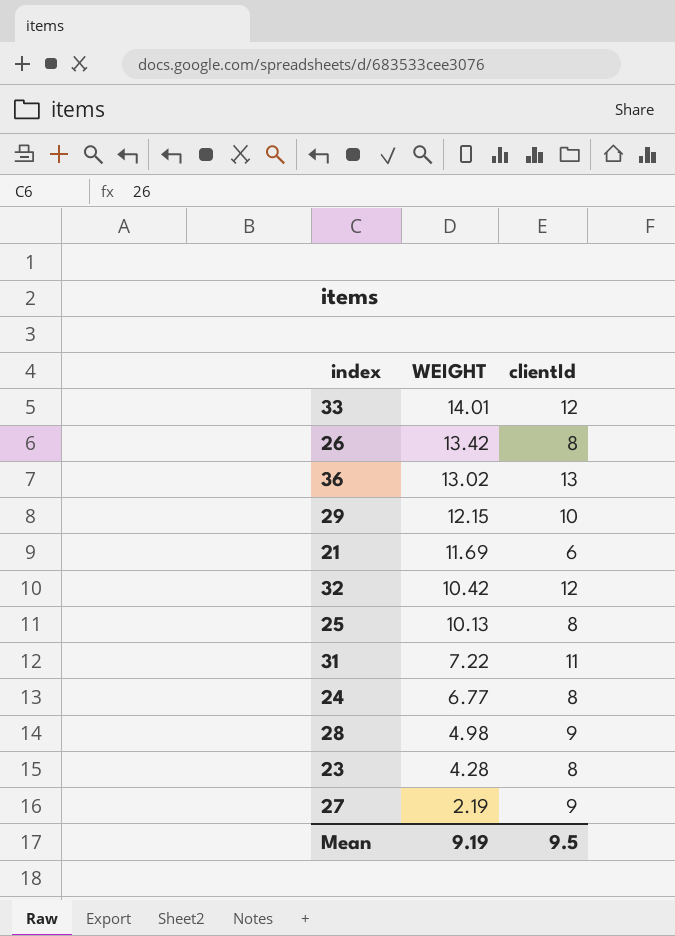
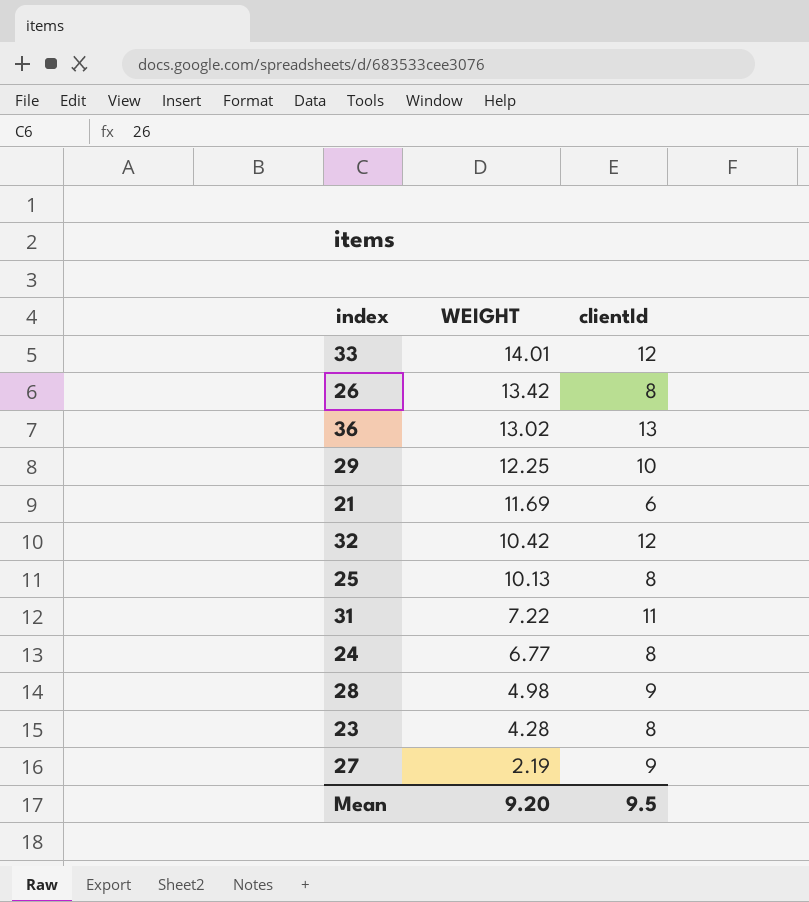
29 | WEIGHT: 12.15 -> 12.25
Mean | WEIGHT: 9.19 -> 9.20

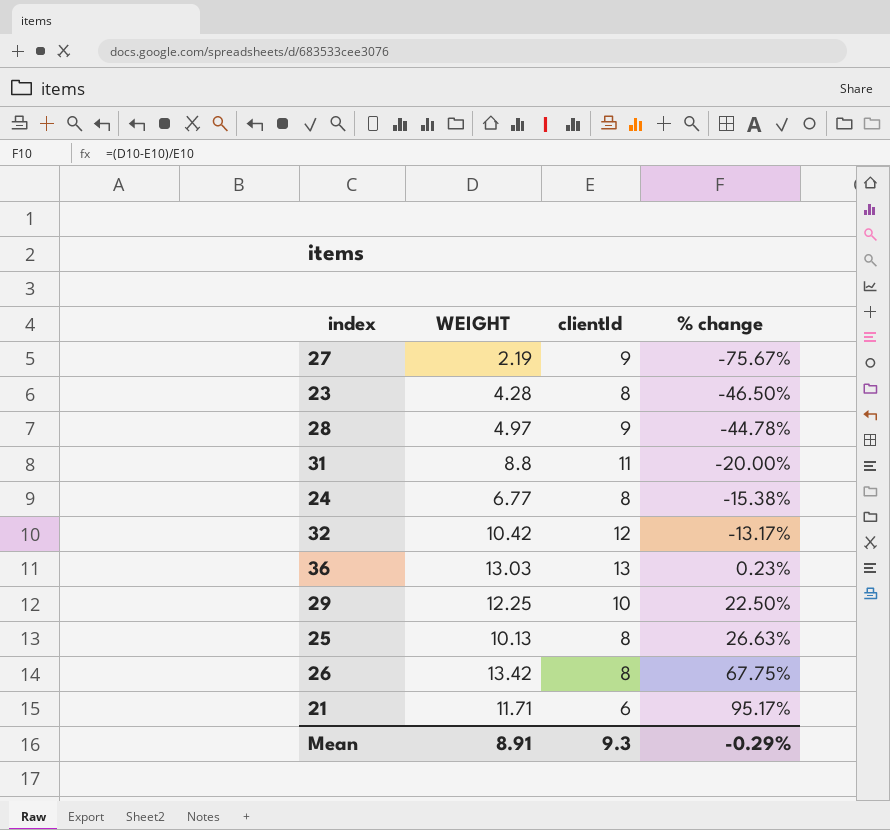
row order: WEIGHT descending -> % change ascending
column % change | formula: none -> ([WEIGHT] - [clientId]) / [clientId]
row 33: 14.01 | 12 -> none
28 | WEIGHT: 4.98 -> 4.97
31 | WEIGHT: 7.22 -> 8.8
36 | WEIGHT: 13.02 -> 13.03
21 | WEIGHT: 11.69 -> 11.71
Mean | WEIGHT: 9.20 -> 8.91
Mean | clientId: 9.5 -> 9.3

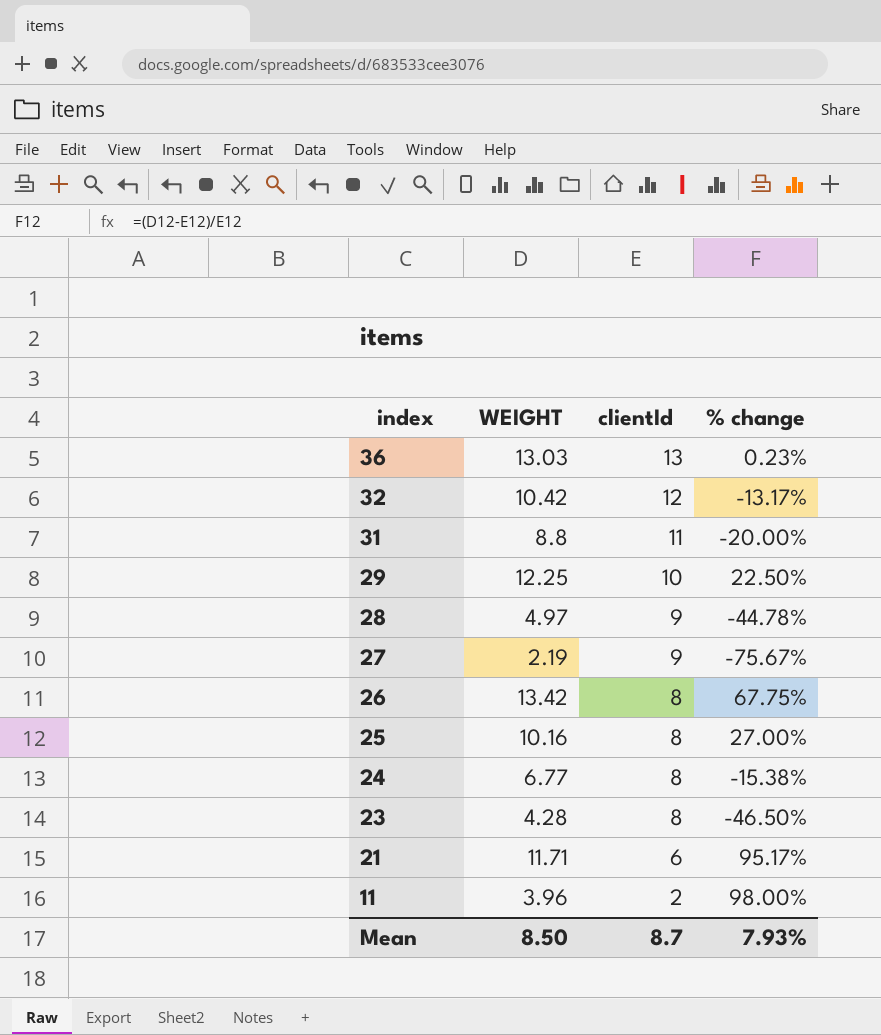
row order: % change ascending -> index descending
25 | WEIGHT: 10.13 -> 10.16
25 | % change: 26.63% -> 27.00%
row 11: none -> 3.96 | 2 | 98.00%
Mean | WEIGHT: 8.91 -> 8.50
Mean | clientId: 9.3 -> 8.7
Mean | % change: -0.29% -> 7.93%

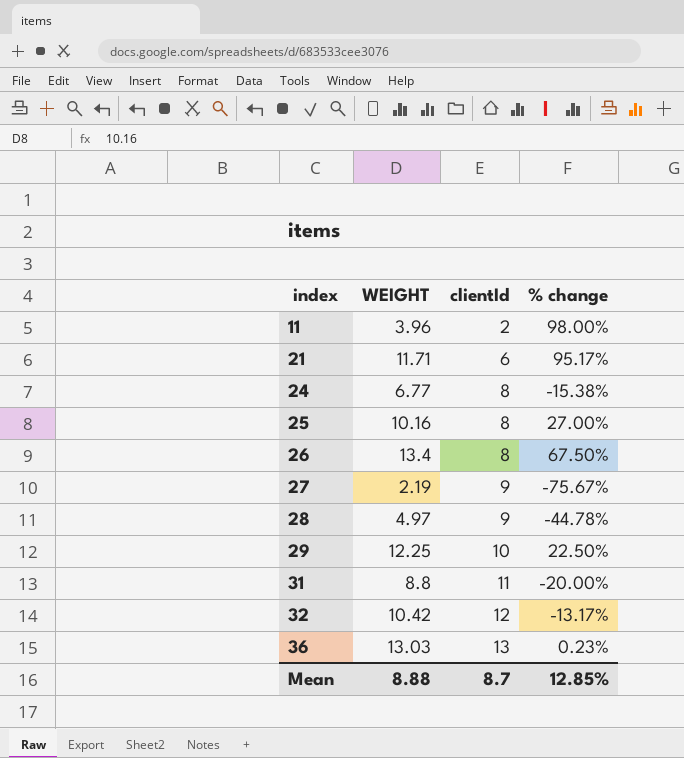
row order: index descending -> index ascending
row 23: 4.28 | 8 | -46.50% -> none
26 | WEIGHT: 13.42 -> 13.4
26 | % change: 67.75% -> 67.50%
Mean | WEIGHT: 8.50 -> 8.88
Mean | % change: 7.93% -> 12.85%

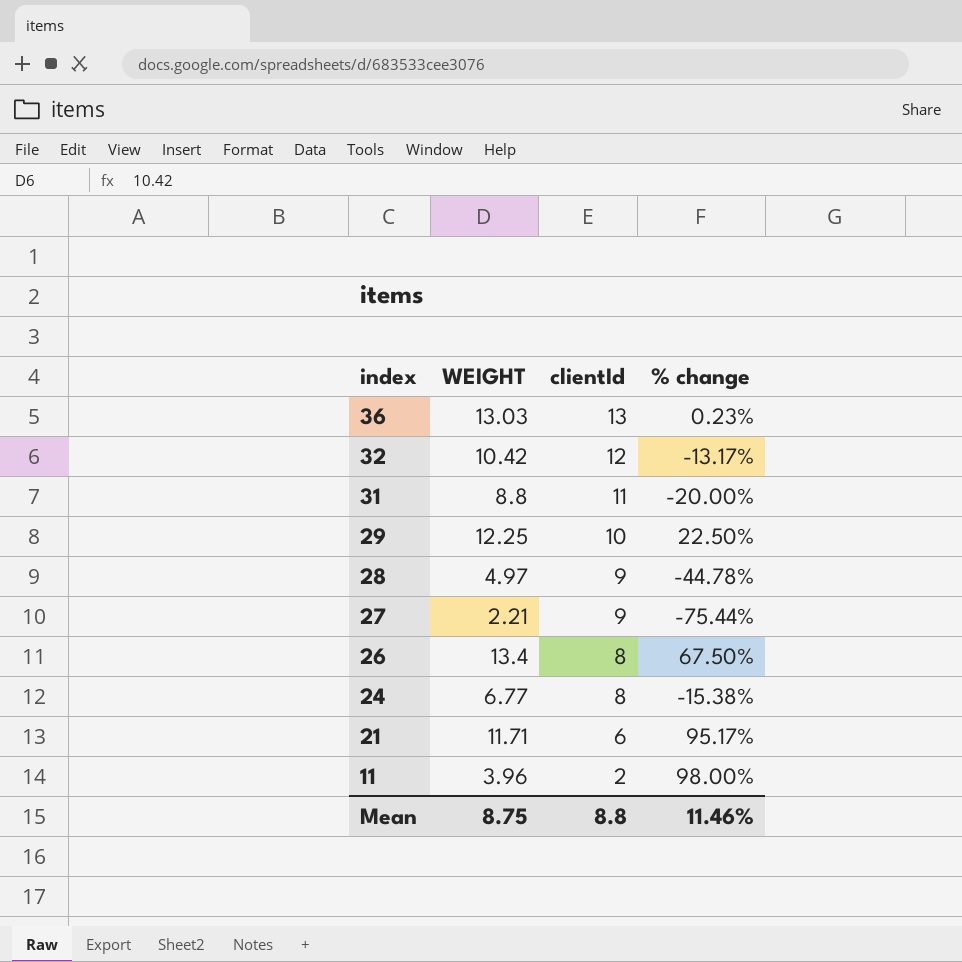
row order: index ascending -> index descending
row 25: 10.16 | 8 | 27.00% -> none
27 | WEIGHT: 2.19 -> 2.21
27 | % change: -75.67% -> -75.44%
Mean | WEIGHT: 8.88 -> 8.75
Mean | clientId: 8.7 -> 8.8
Mean | % change: 12.85% -> 11.46%

